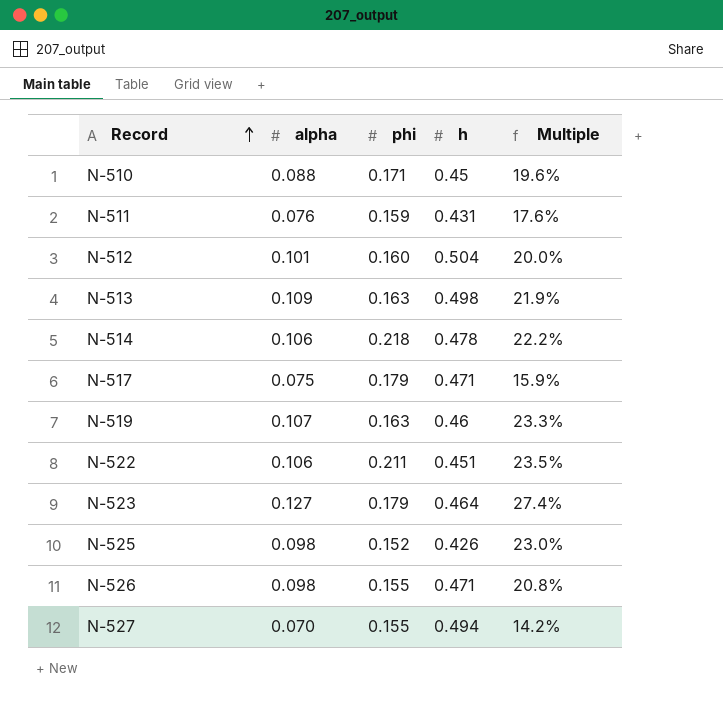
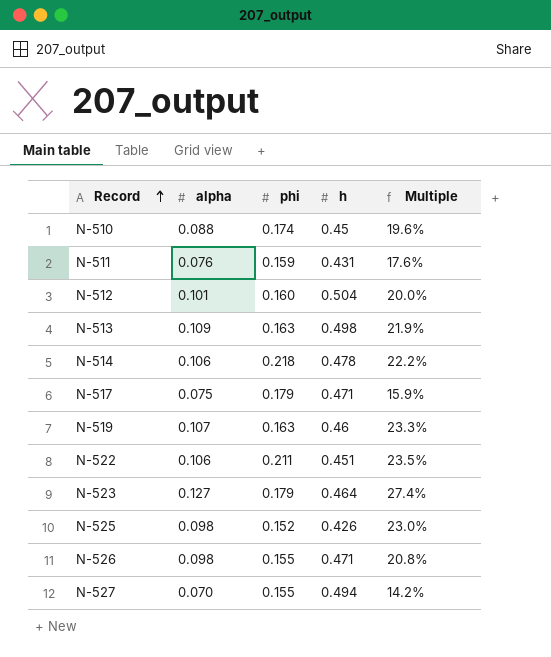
N-510 | phi: 0.171 -> 0.174

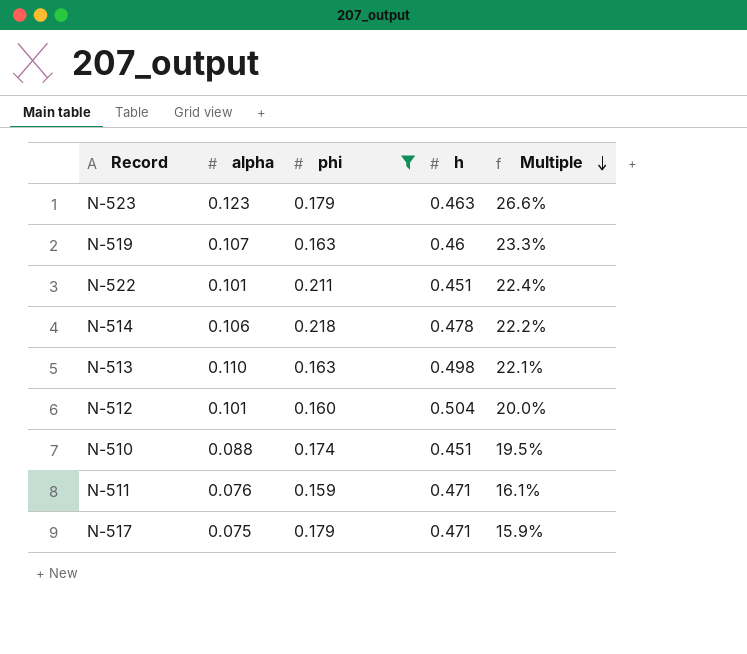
filter: none -> phi >= 0.159
row order: Record ascending -> Multiple descending
N-523 | alpha: 0.127 -> 0.123
N-523 | h: 0.464 -> 0.463
N-523 | Multiple: 27.4% -> 26.6%
N-522 | alpha: 0.106 -> 0.101
N-522 | Multiple: 23.5% -> 22.4%
N-513 | alpha: 0.109 -> 0.110
N-513 | Multiple: 21.9% -> 22.1%
N-510 | h: 0.45 -> 0.451
N-510 | Multiple: 19.6% -> 19.5%
N-511 | h: 0.431 -> 0.471
N-511 | Multiple: 17.6% -> 16.1%

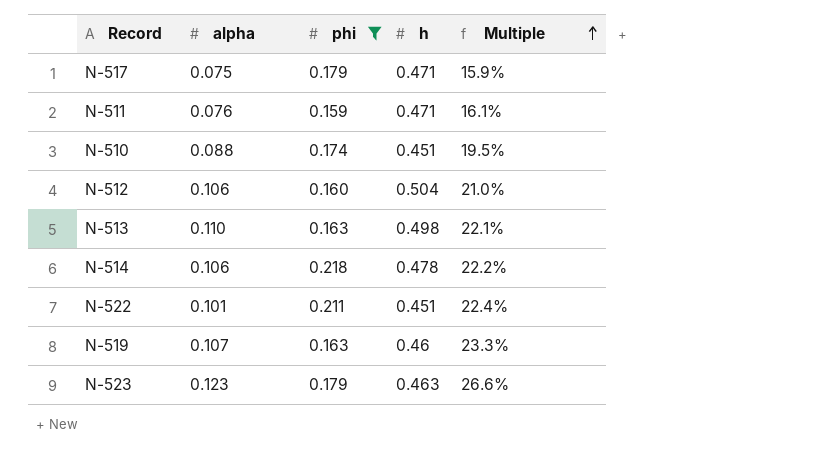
row order: Multiple descending -> Multiple ascending
N-512 | alpha: 0.101 -> 0.106
N-512 | Multiple: 20.0% -> 21.0%

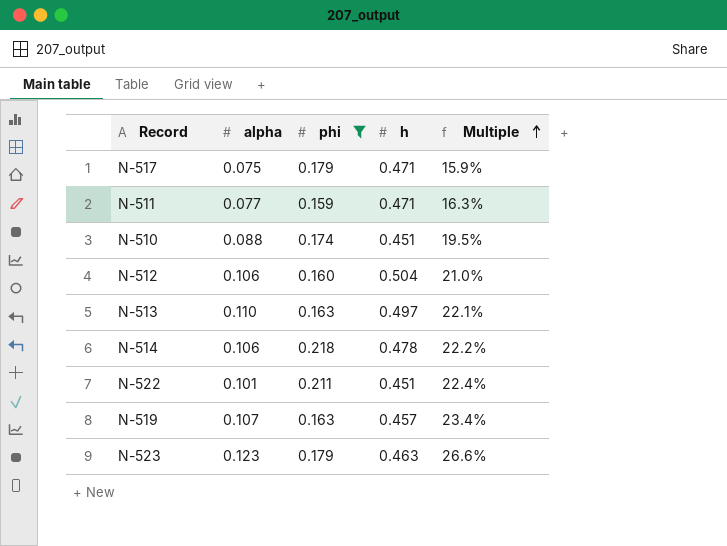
N-511 | alpha: 0.076 -> 0.077
N-511 | Multiple: 16.1% -> 16.3%
N-513 | h: 0.498 -> 0.497
N-519 | h: 0.46 -> 0.457
N-519 | Multiple: 23.3% -> 23.4%

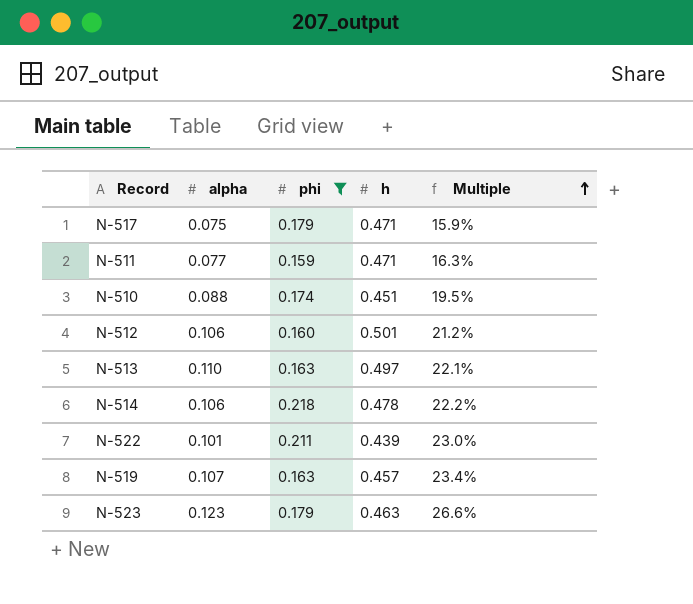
N-512 | h: 0.504 -> 0.501
N-512 | Multiple: 21.0% -> 21.2%
N-522 | h: 0.451 -> 0.439
N-522 | Multiple: 22.4% -> 23.0%

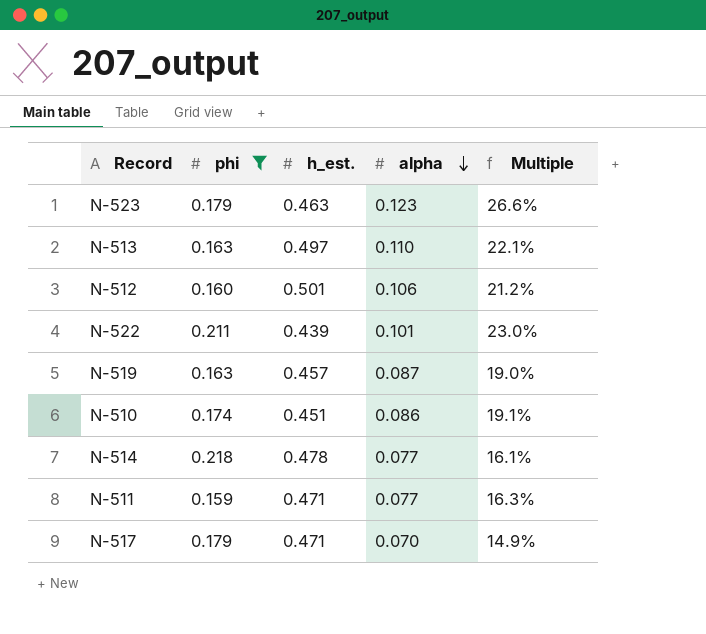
row order: Multiple ascending -> alpha descending
column name: h -> h_est.
column alpha | position: 2 -> 4
N-519 | alpha: 0.107 -> 0.087
N-519 | Multiple: 23.4% -> 19.0%
N-510 | alpha: 0.088 -> 0.086
N-510 | Multiple: 19.5% -> 19.1%
N-514 | alpha: 0.106 -> 0.077
N-514 | Multiple: 22.2% -> 16.1%
N-517 | alpha: 0.075 -> 0.070
N-517 | Multiple: 15.9% -> 14.9%

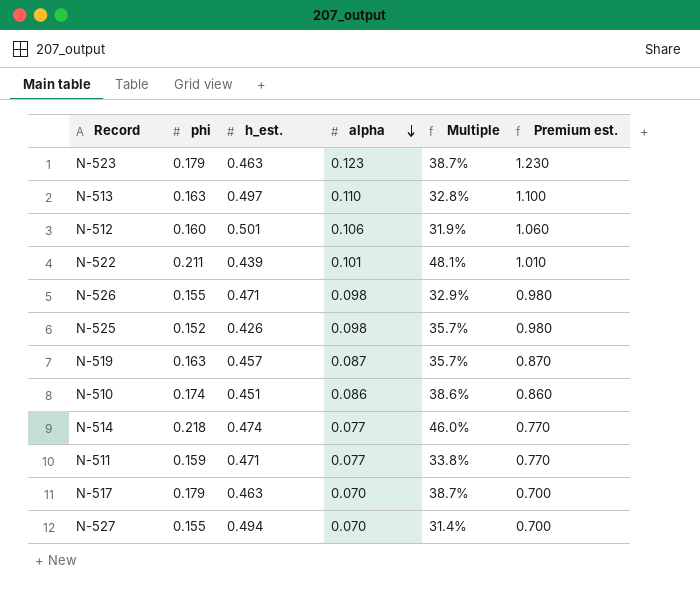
filter: phi >= 0.159 -> none
column Multiple | formula: [alpha] / [h_est.] -> [phi] / [h_est.]
column Premium est. | formula: none -> [alpha] * 10
N-514 | h_est.: 0.478 -> 0.474
N-517 | h_est.: 0.471 -> 0.463

